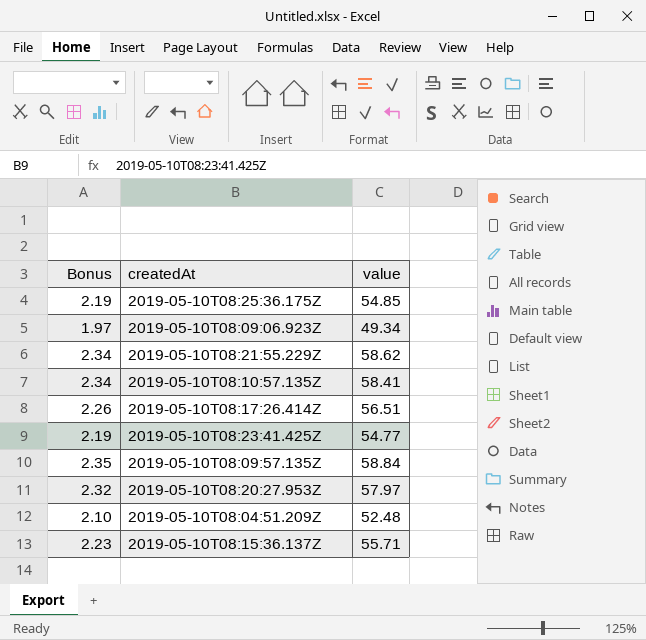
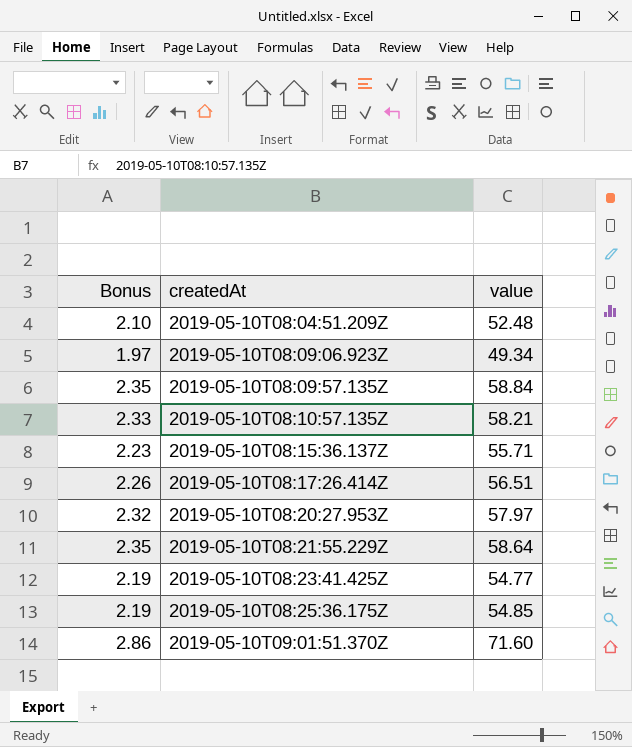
row order: none -> createdAt ascending
2019-05-10T08:10:57.135Z | Bonus: 2.34 -> 2.33
2019-05-10T08:10:57.135Z | value: 58.41 -> 58.21
2019-05-10T08:21:55.229Z | Bonus: 2.34 -> 2.35
2019-05-10T08:21:55.229Z | value: 58.62 -> 58.64
row 2019-05-10T09:01:51.370Z: none -> 2.86 | 71.60

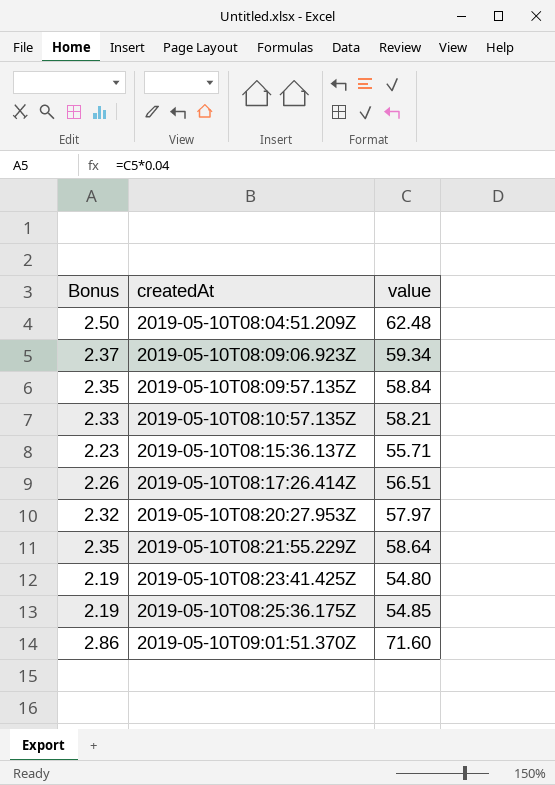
2019-05-10T08:04:51.209Z | Bonus: 2.10 -> 2.50
2019-05-10T08:04:51.209Z | value: 52.48 -> 62.48
2019-05-10T08:09:06.923Z | Bonus: 1.97 -> 2.37
2019-05-10T08:09:06.923Z | value: 49.34 -> 59.34
2019-05-10T08:23:41.425Z | value: 54.77 -> 54.80

